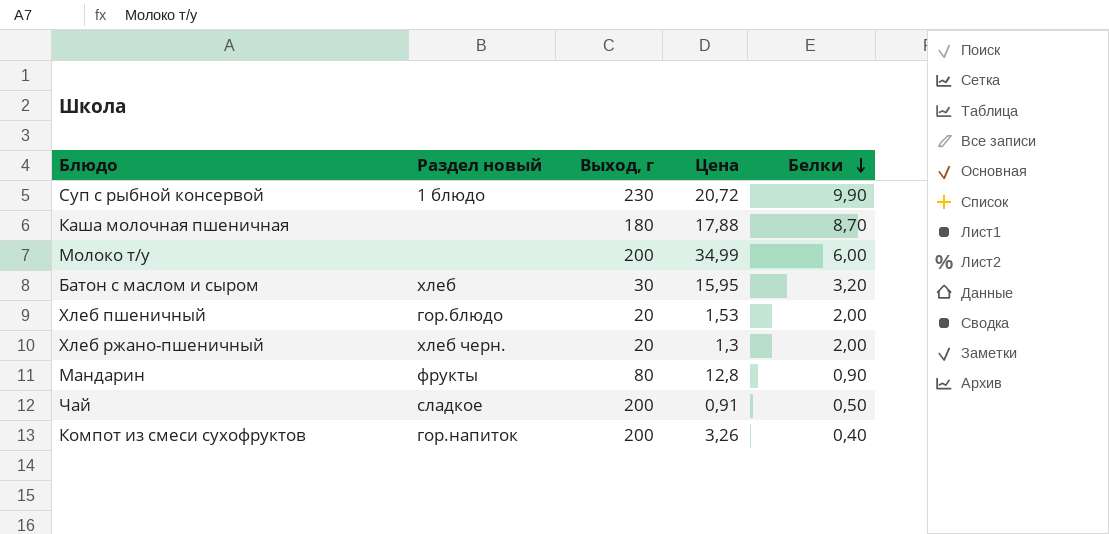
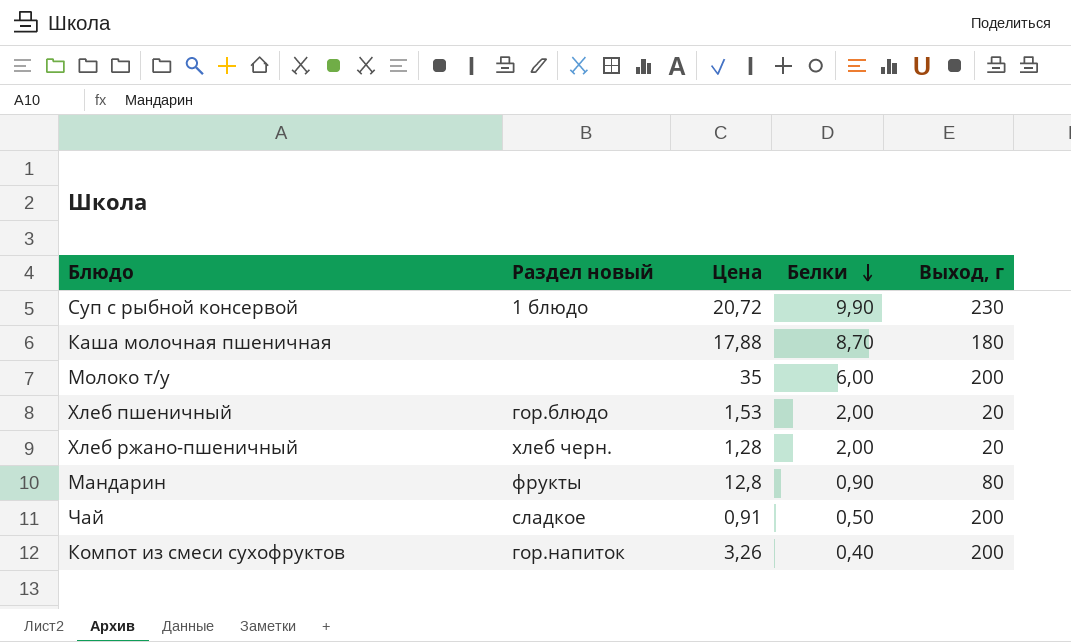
column Выход, г | position: 3 -> 5
row Батон с маслом и сыром: хлеб | 30 | 15,95 | 3,20 -> none
Молоко т/у | Цена: 34,99 -> 35
Хлеб ржано-пшеничный | Цена: 1,3 -> 1,28

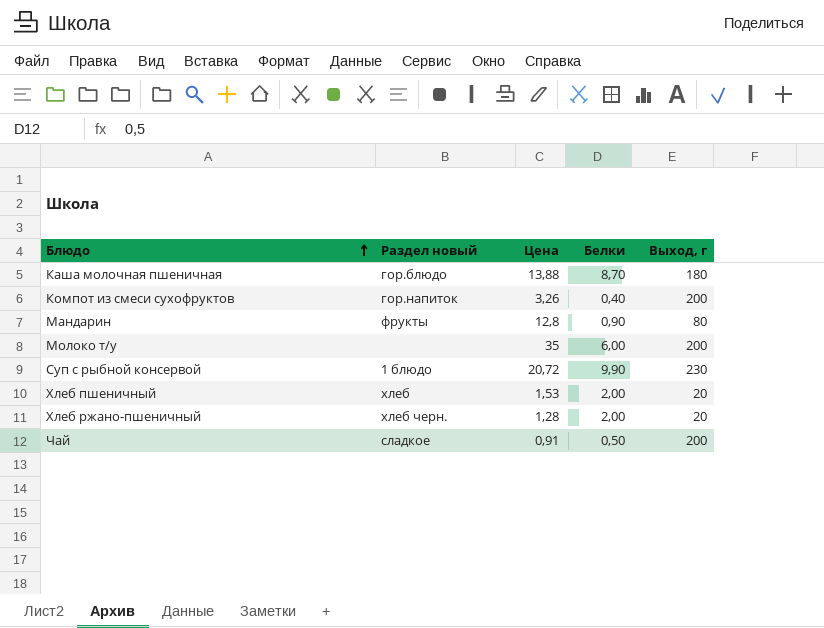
row order: Белки descending -> Блюдо ascending
Каша молочная пшеничная | Раздел новый: none -> гор.блюдо
Каша молочная пшеничная | Цена: 17,88 -> 13,88
Хлеб пшеничный | Раздел новый: гор.блюдо -> хлеб

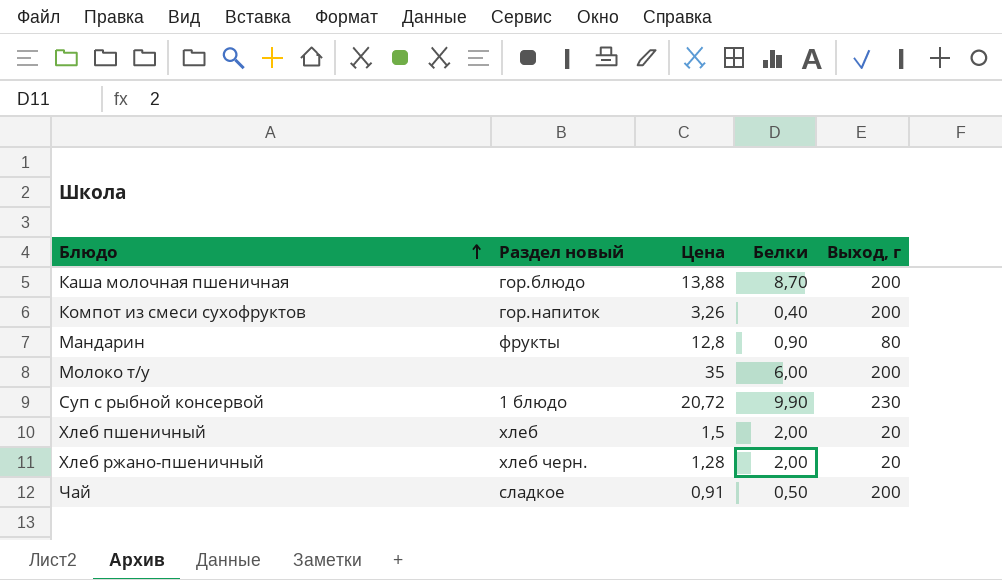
Каша молочная пшеничная | Выход, г: 180 -> 200
Хлеб пшеничный | Цена: 1,53 -> 1,5

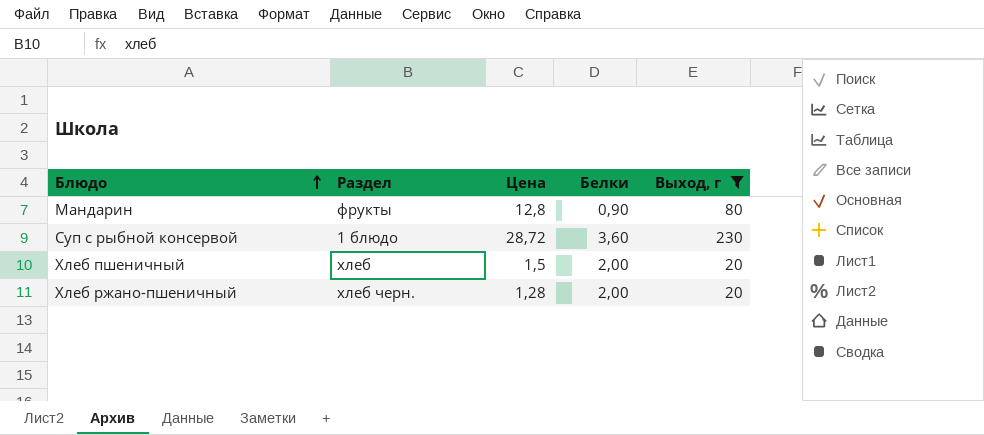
filter: none -> Выход, г != 200
column name: Раздел новый -> Раздел
Суп с рыбной консервой | Цена: 20,72 -> 28,72
Суп с рыбной консервой | Белки: 9,90 -> 3,60

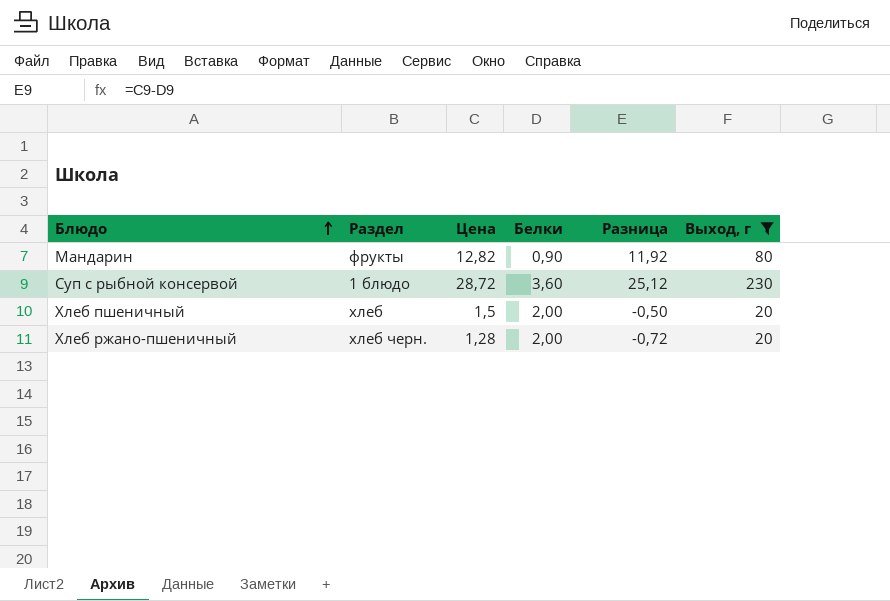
column Разница | formula: none -> [Цена] - [Белки]
Мандарин | Цена: 12,8 -> 12,82

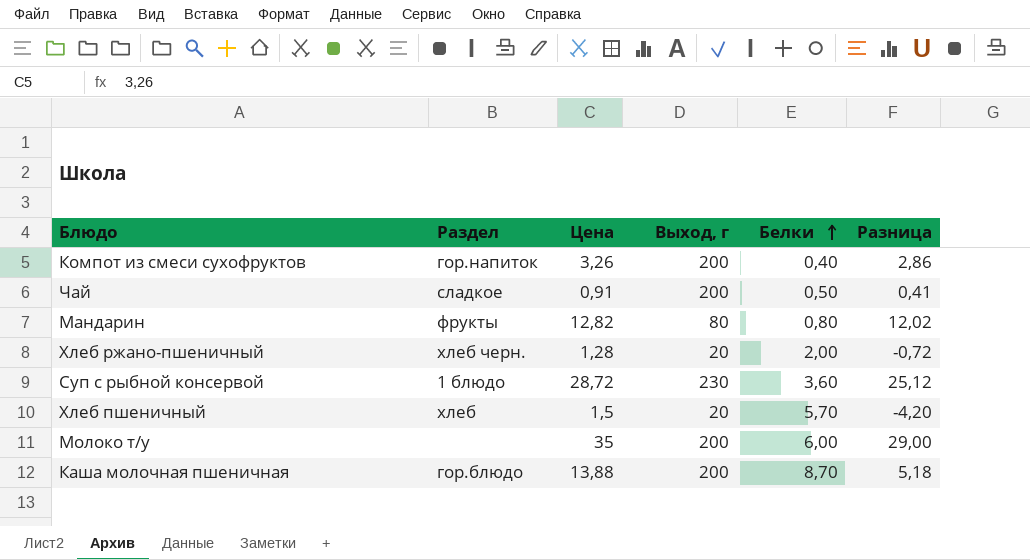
filter: Выход, г != 200 -> none
row order: Блюдо ascending -> Белки ascending
column Выход, г | position: 6 -> 4
Мандарин | Белки: 0,90 -> 0,80
Мандарин | Разница: 11,92 -> 12,02
Хлеб пшеничный | Белки: 2,00 -> 5,70
Хлеб пшеничный | Разница: -0,50 -> -4,20

